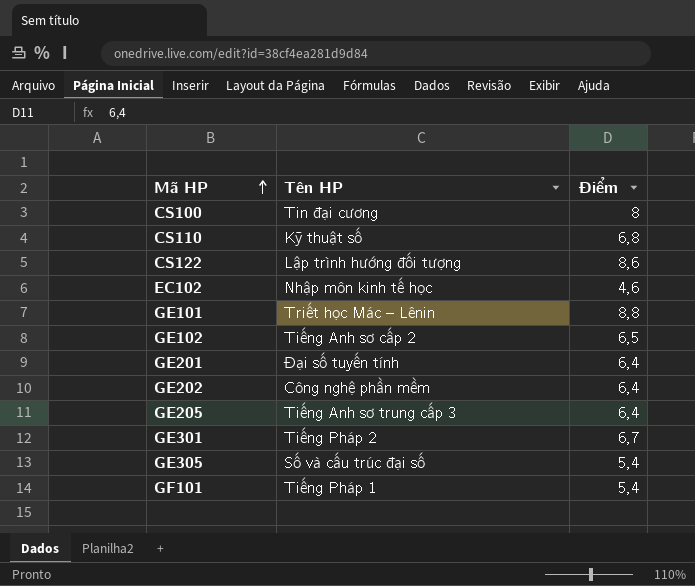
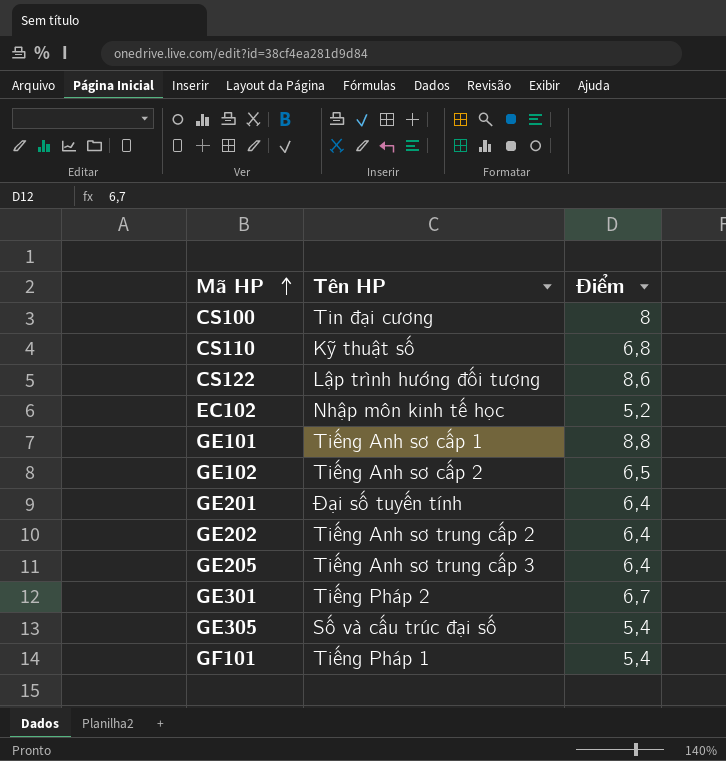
EC102 | Điểm: 4,6 -> 5,2
GE101 | Tên HP: Triết học Mác – Lênin -> Tiếng Anh sơ cấp 1
GE202 | Tên HP: Công nghệ phần mềm -> Tiếng Anh sơ trung cấp 2

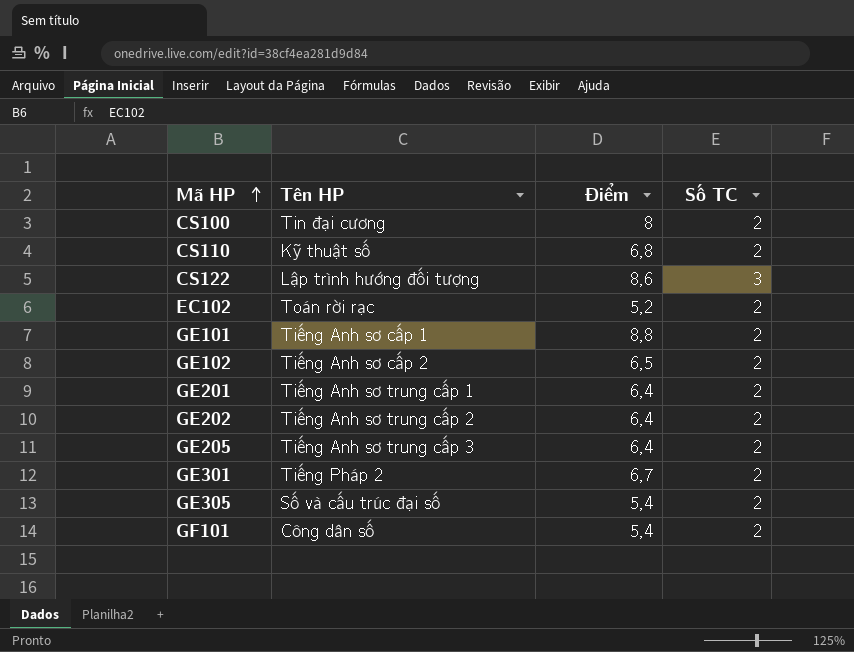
column Số TC | position: none -> 4
EC102 | Tên HP: Nhập môn kinh tế học -> Toán rời rạc
GE201 | Tên HP: Đại số tuyến tính -> Tiếng Anh sơ trung cấp 1
GF101 | Tên HP: Tiếng Pháp 1 -> Công dân số

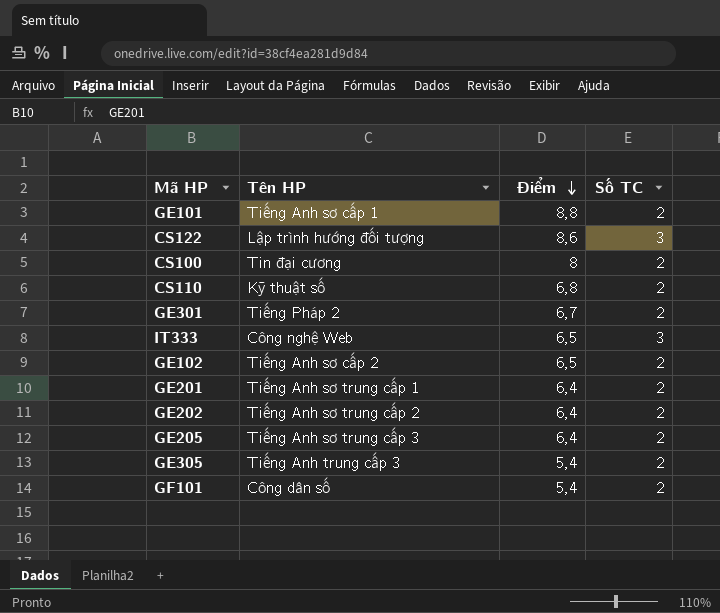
row order: Mã HP ascending -> Điểm descending
row EC102: Toán rời rạc | 5,2 | 2 -> none
row IT333: none -> Công nghệ Web | 6,5 | 3
GE305 | Tên HP: Số và cấu trúc đại số -> Tiếng Anh trung cấp 3

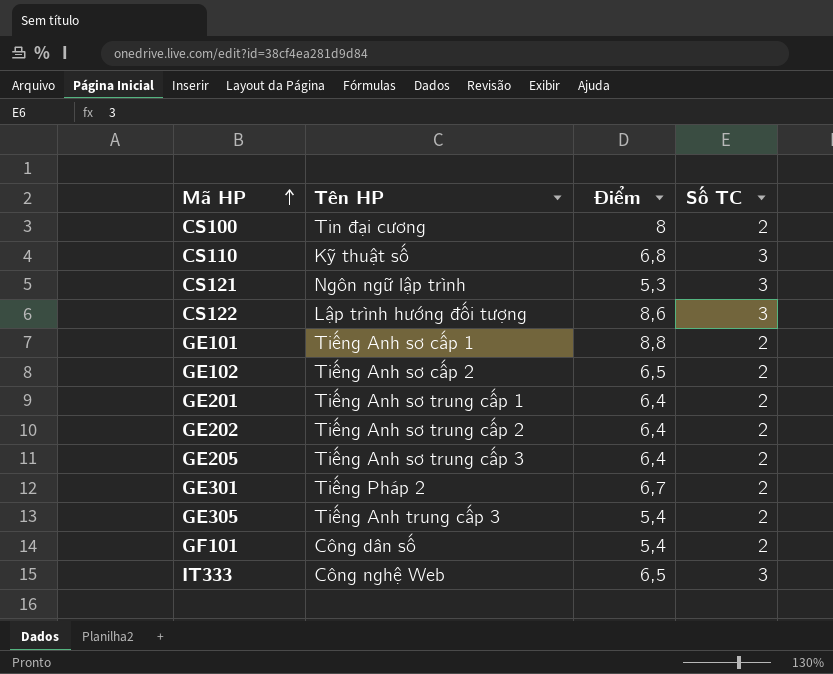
row order: Điểm descending -> Mã HP ascending
CS110 | Số TC: 2 -> 3
row CS121: none -> Ngôn ngữ lập trình | 5,3 | 3

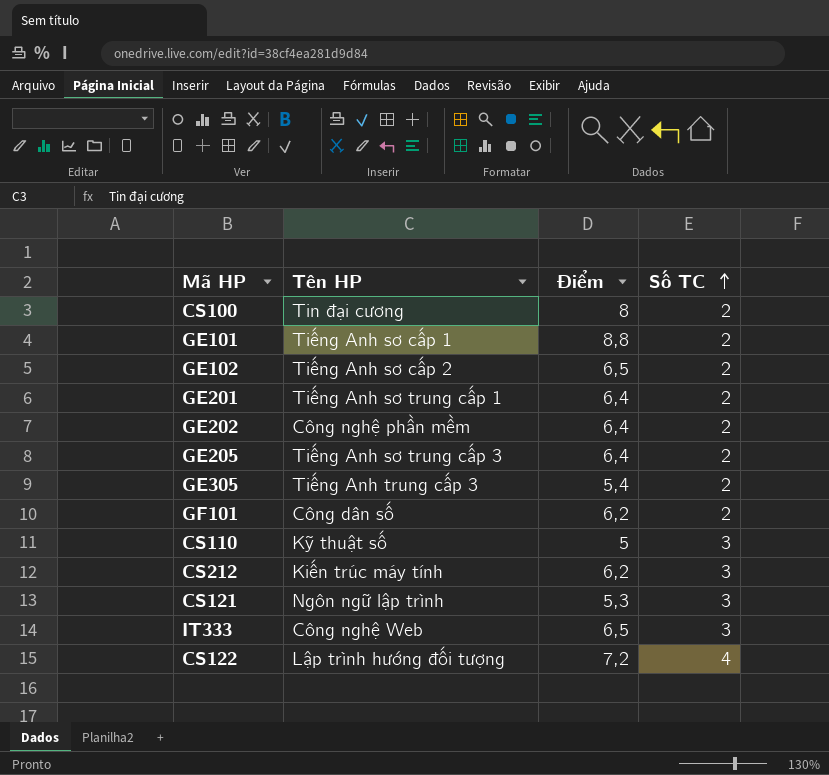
row order: Mã HP ascending -> Số TC ascending
row GE301: Tiếng Pháp 2 | 6,7 | 2 -> none
GE202 | Tên HP: Tiếng Anh sơ trung cấp 2 -> Công nghệ phần mềm
GF101 | Điểm: 5,4 -> 6,2
CS110 | Điểm: 6,8 -> 5
row CS212: none -> Kiến trúc máy tính | 6,2 | 3
CS122 | Điểm: 8,6 -> 7,2
CS122 | Số TC: 3 -> 4

